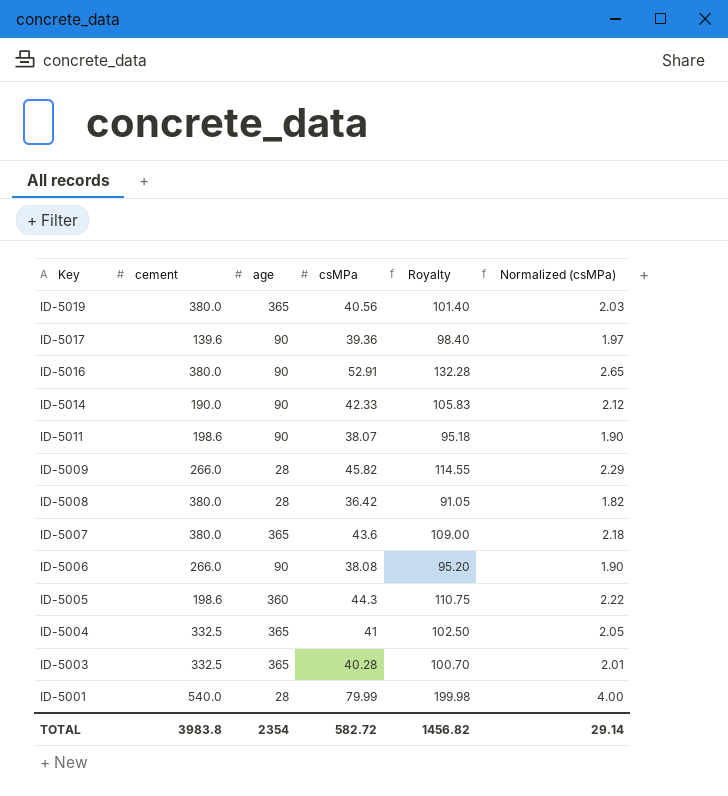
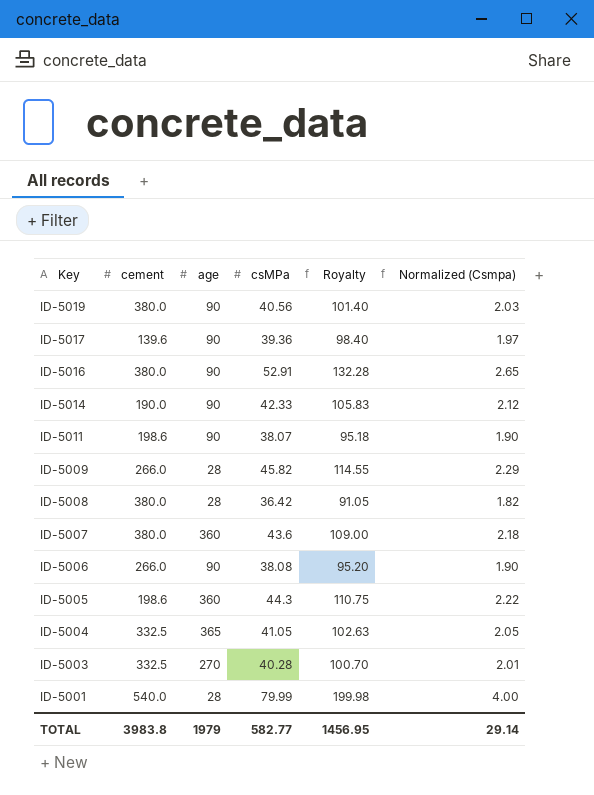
column name: Normalized (csMPa) -> Normalized (Csmpa)
ID-5019 | age: 365 -> 90
ID-5007 | age: 365 -> 360
ID-5004 | csMPa: 41 -> 41.05
ID-5004 | Royalty: 102.50 -> 102.63
ID-5003 | age: 365 -> 270
TOTAL | age: 2354 -> 1979
TOTAL | csMPa: 582.72 -> 582.77
TOTAL | Royalty: 1456.82 -> 1456.95

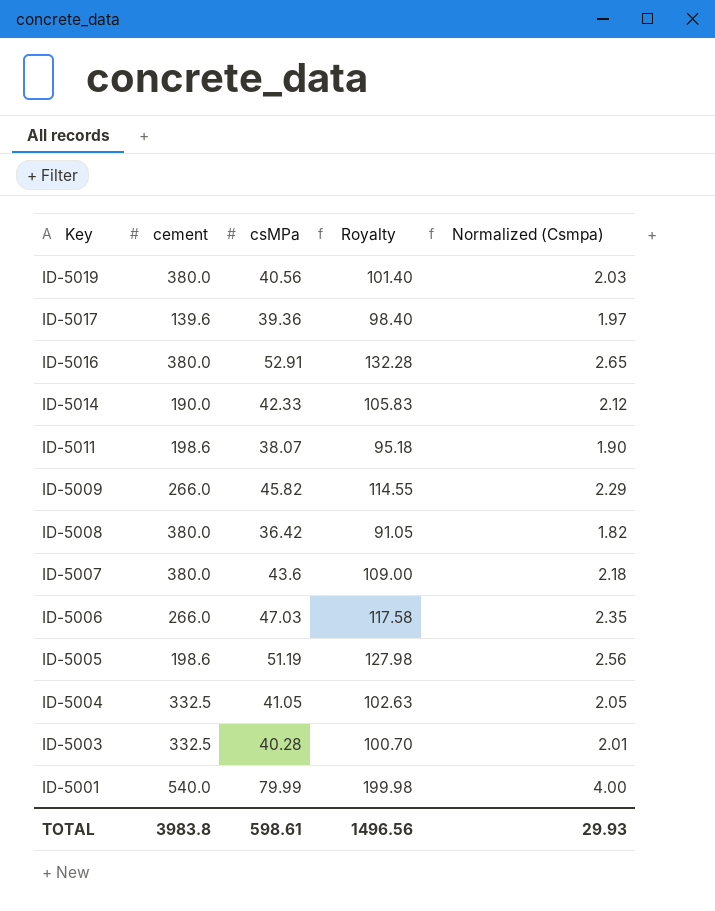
column age | position: 3 -> none
ID-5006 | csMPa: 38.08 -> 47.03
ID-5006 | Royalty: 95.20 -> 117.58
ID-5006 | Normalized (Csmpa): 1.90 -> 2.35
ID-5005 | csMPa: 44.3 -> 51.19
ID-5005 | Royalty: 110.75 -> 127.98
ID-5005 | Normalized (Csmpa): 2.22 -> 2.56
TOTAL | csMPa: 582.77 -> 598.61
TOTAL | Royalty: 1456.95 -> 1496.56
TOTAL | Normalized (Csmpa): 29.14 -> 29.93

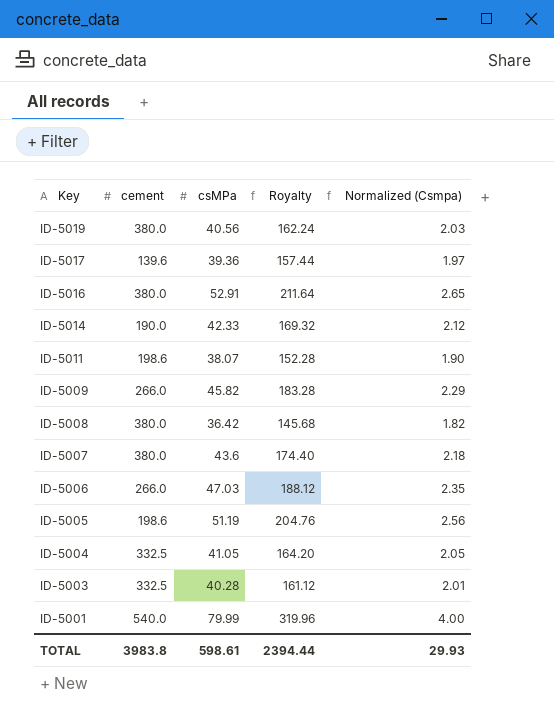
column Royalty | formula: [csMPa] * 2.5 -> [csMPa] * 4
TOTAL | Royalty: 1496.56 -> 2394.44

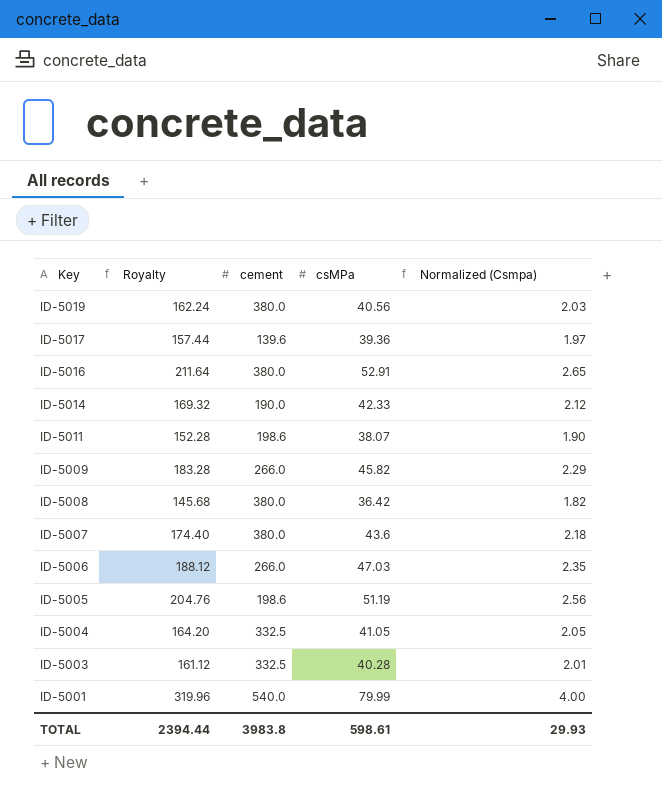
column Royalty | position: 4 -> 2

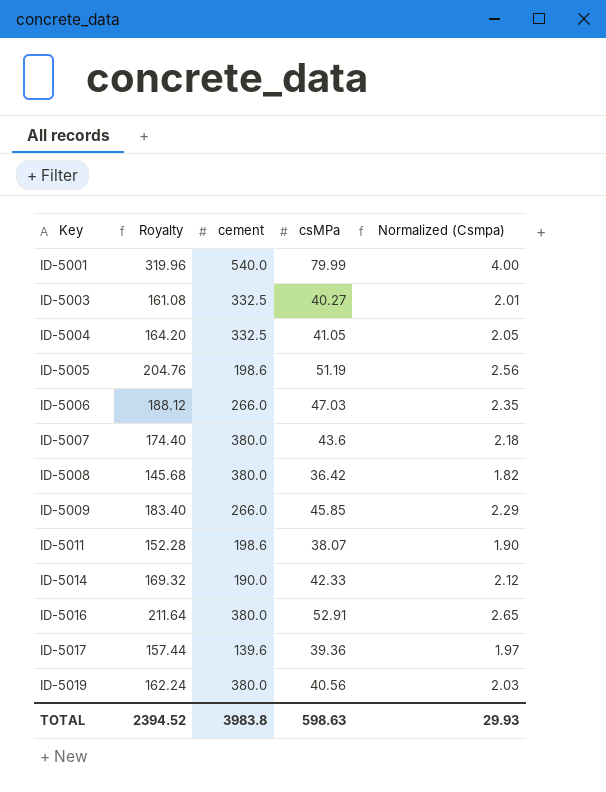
row order: Key descending -> Key ascending
ID-5003 | Royalty: 161.12 -> 161.08
ID-5003 | csMPa: 40.28 -> 40.27
ID-5009 | Royalty: 183.28 -> 183.40
ID-5009 | csMPa: 45.82 -> 45.85
TOTAL | Royalty: 2394.44 -> 2394.52
TOTAL | csMPa: 598.61 -> 598.63

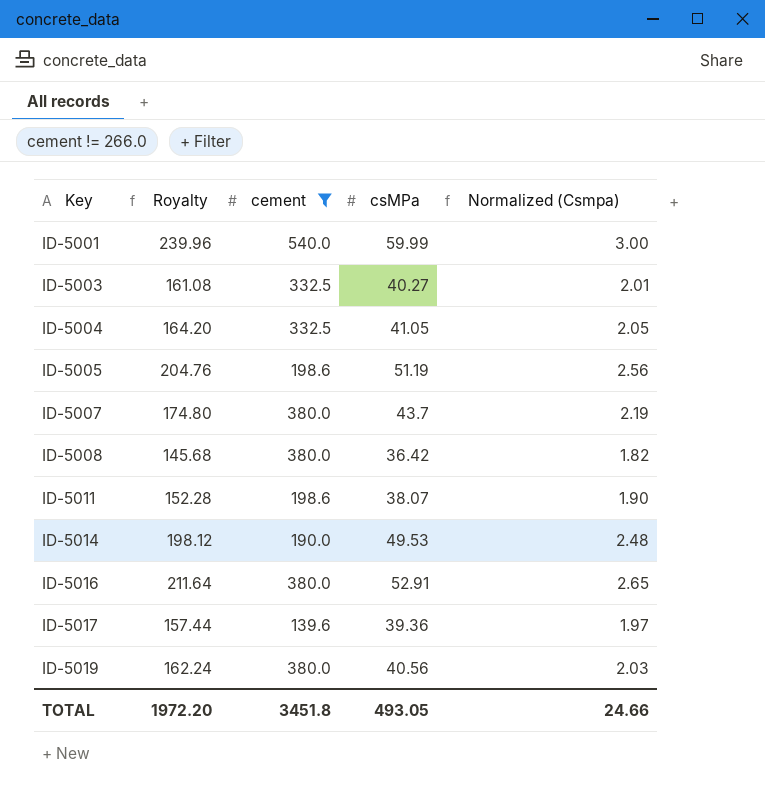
filter: none -> cement != 266.0
ID-5001 | Royalty: 319.96 -> 239.96
ID-5001 | csMPa: 79.99 -> 59.99
ID-5001 | Normalized (Csmpa): 4.00 -> 3.00
ID-5007 | Royalty: 174.40 -> 174.80
ID-5007 | csMPa: 43.6 -> 43.7
ID-5007 | Normalized (Csmpa): 2.18 -> 2.19
ID-5014 | Royalty: 169.32 -> 198.12
ID-5014 | csMPa: 42.33 -> 49.53
ID-5014 | Normalized (Csmpa): 2.12 -> 2.48
TOTAL | Royalty: 2394.52 -> 1972.20
TOTAL | cement: 3983.8 -> 3451.8
TOTAL | csMPa: 598.63 -> 493.05
TOTAL | Normalized (Csmpa): 29.93 -> 24.66

